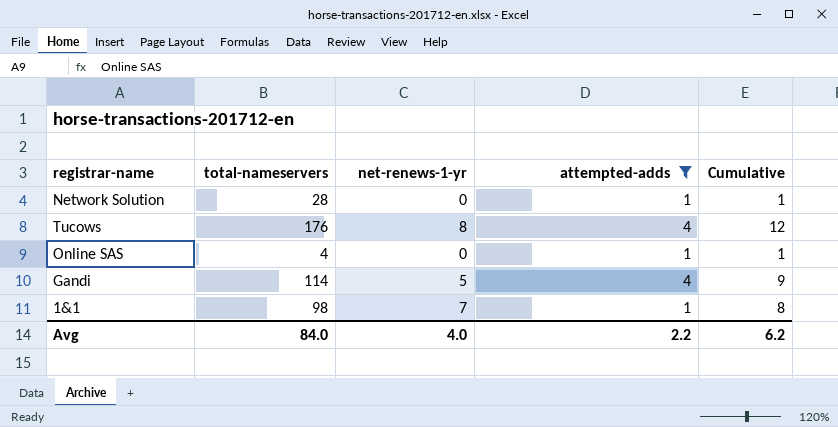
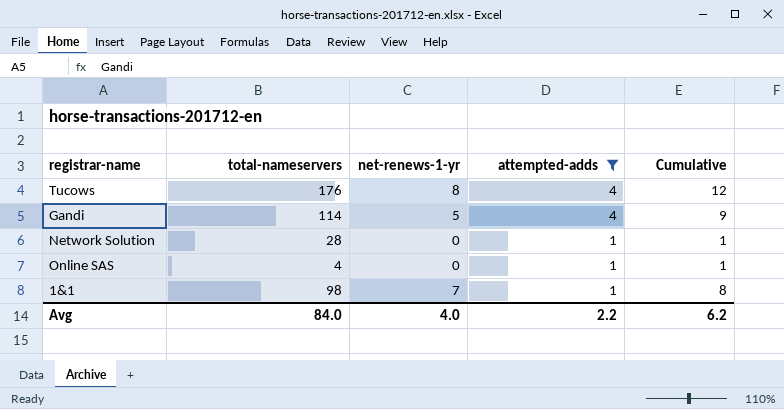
row order: none -> attempted-adds descending

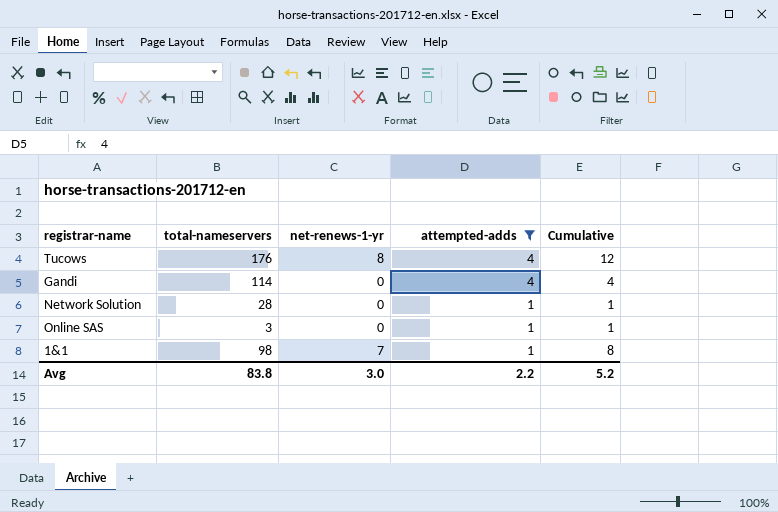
Gandi | net-renews-1-yr: 5 -> 0
Gandi | Cumulative: 9 -> 4
Online SAS | total-nameservers: 4 -> 3
Avg | total-nameservers: 84.0 -> 83.8
Avg | net-renews-1-yr: 4.0 -> 3.0
Avg | Cumulative: 6.2 -> 5.2

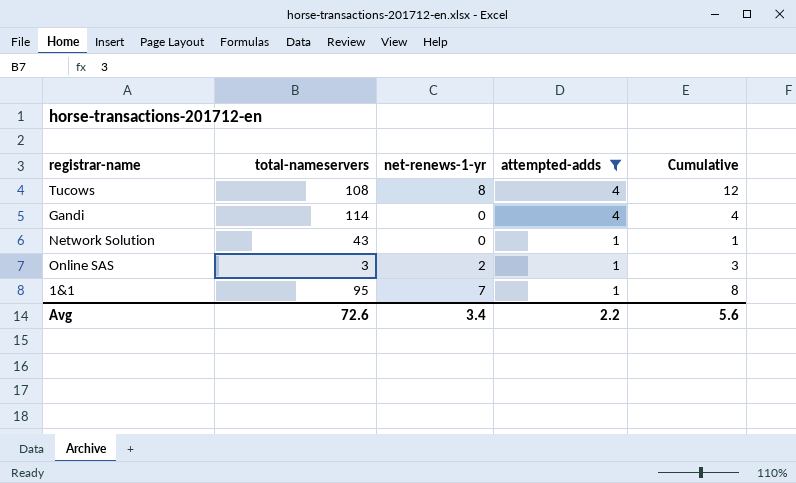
Tucows | total-nameservers: 176 -> 108
Network Solution | total-nameservers: 28 -> 43
Online SAS | net-renews-1-yr: 0 -> 2
Online SAS | Cumulative: 1 -> 3
1&1 | total-nameservers: 98 -> 95
Avg | total-nameservers: 83.8 -> 72.6
Avg | net-renews-1-yr: 3.0 -> 3.4
Avg | Cumulative: 5.2 -> 5.6

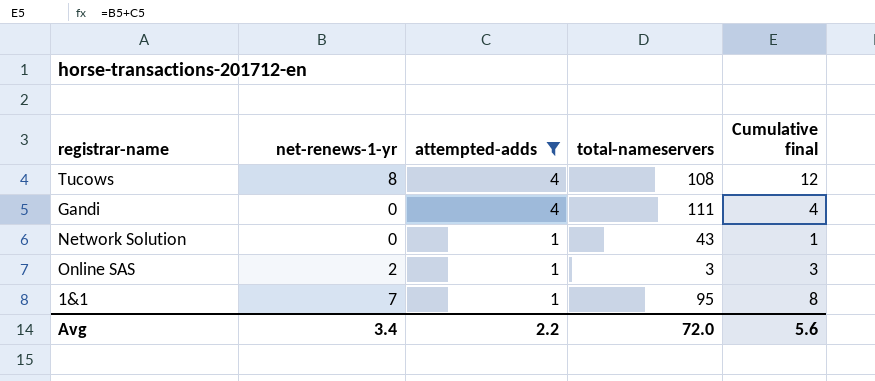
column total-nameservers | position: 2 -> 4
column name: Cumulative -> Cumulative final
Gandi | total-nameservers: 114 -> 111
Avg | total-nameservers: 72.6 -> 72.0

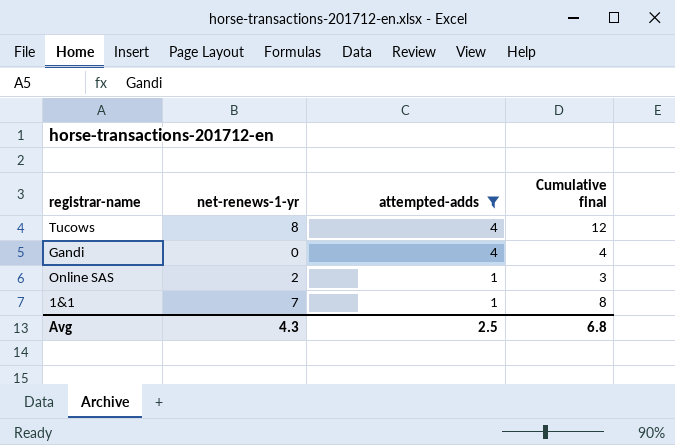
column total-nameservers | position: 4 -> none
row Network Solution: 0 | 1 | 43 | 1 -> none
Avg | net-renews-1-yr: 3.4 -> 4.3
Avg | attempted-adds: 2.2 -> 2.5
Avg | Cumulative final: 5.6 -> 6.8

